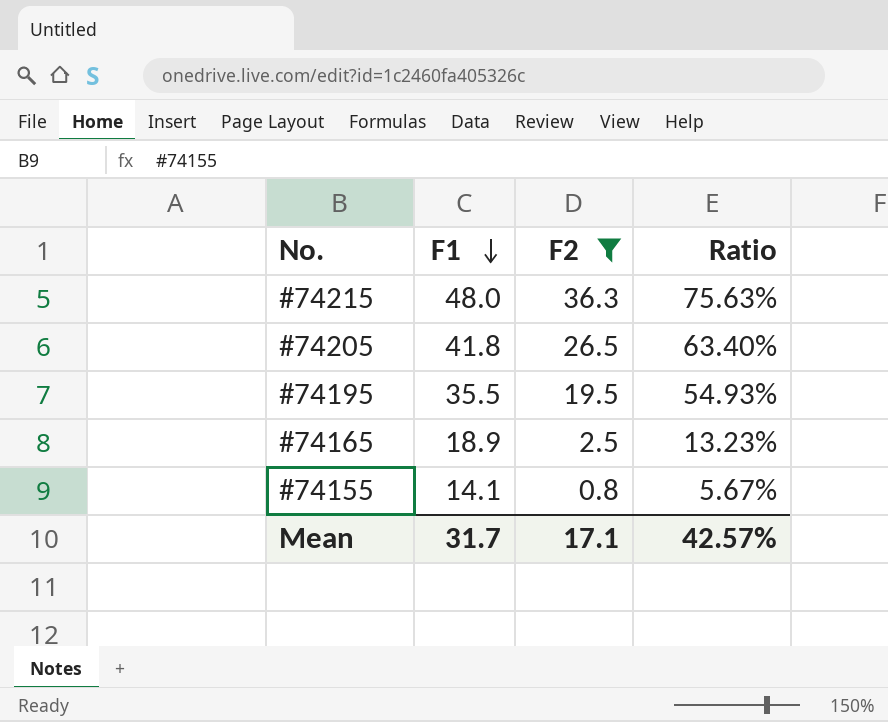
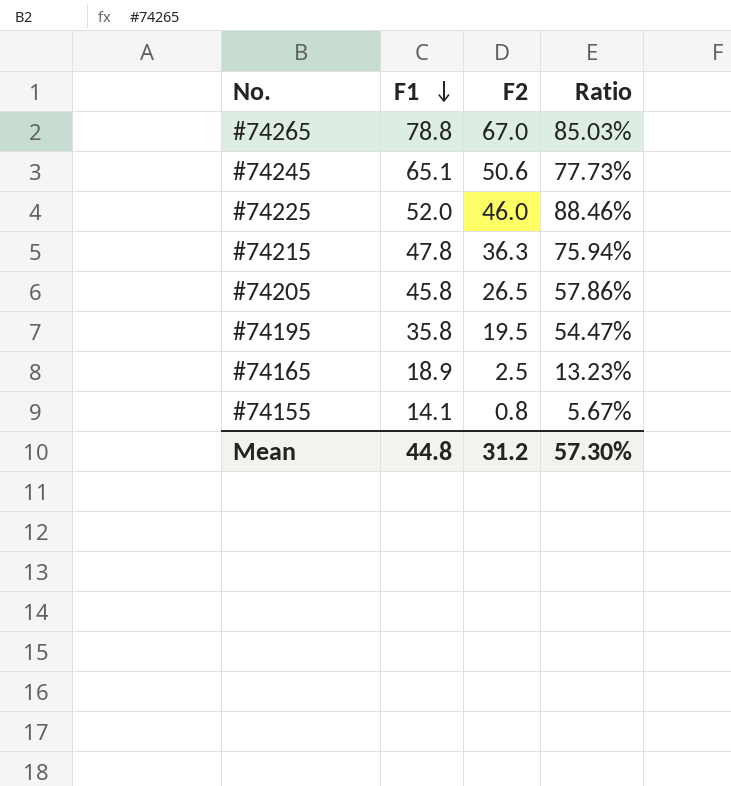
filter: F2 <= 36.3 -> none
#74215 | F1: 48.0 -> 47.8
#74215 | Ratio: 75.63% -> 75.94%
#74205 | F1: 41.8 -> 45.8
#74205 | Ratio: 63.40% -> 57.86%
#74195 | F1: 35.5 -> 35.8
#74195 | Ratio: 54.93% -> 54.47%
Mean | F1: 31.7 -> 44.8
Mean | F2: 17.1 -> 31.2
Mean | Ratio: 42.57% -> 57.30%

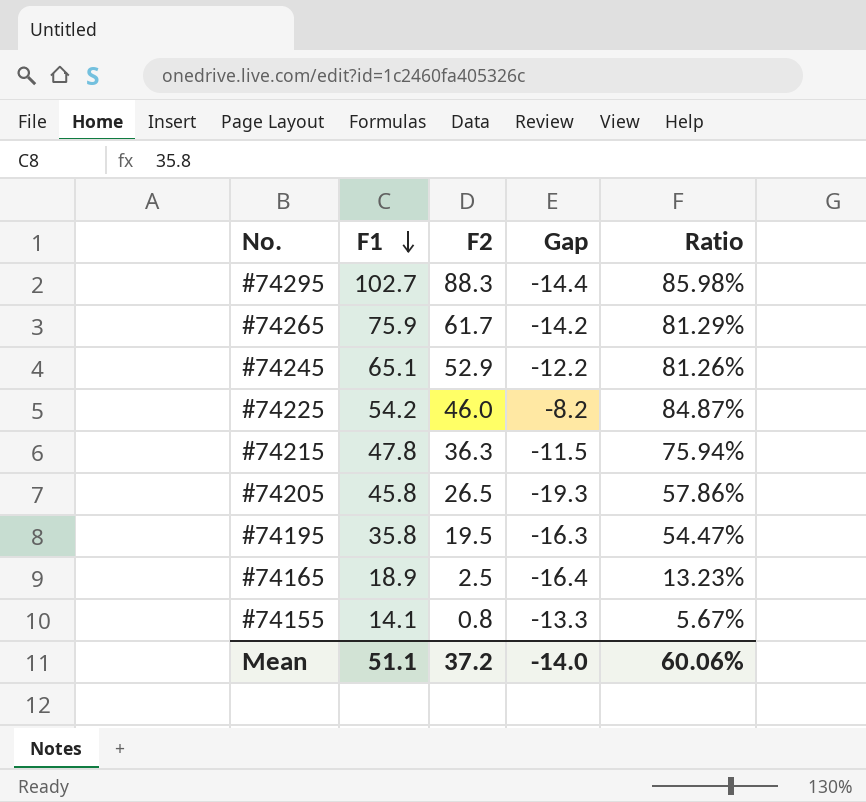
column Gap | formula: none -> [F2] - [F1]
row #74295: none -> 102.7 | 88.3 | -14.4 | 85.98%
#74265 | F1: 78.8 -> 75.9
#74265 | F2: 67.0 -> 61.7
#74265 | Ratio: 85.03% -> 81.29%
#74245 | F2: 50.6 -> 52.9
#74245 | Ratio: 77.73% -> 81.26%
#74225 | F1: 52.0 -> 54.2
#74225 | Ratio: 88.46% -> 84.87%
Mean | F1: 44.8 -> 51.1
Mean | F2: 31.2 -> 37.2
Mean | Ratio: 57.30% -> 60.06%

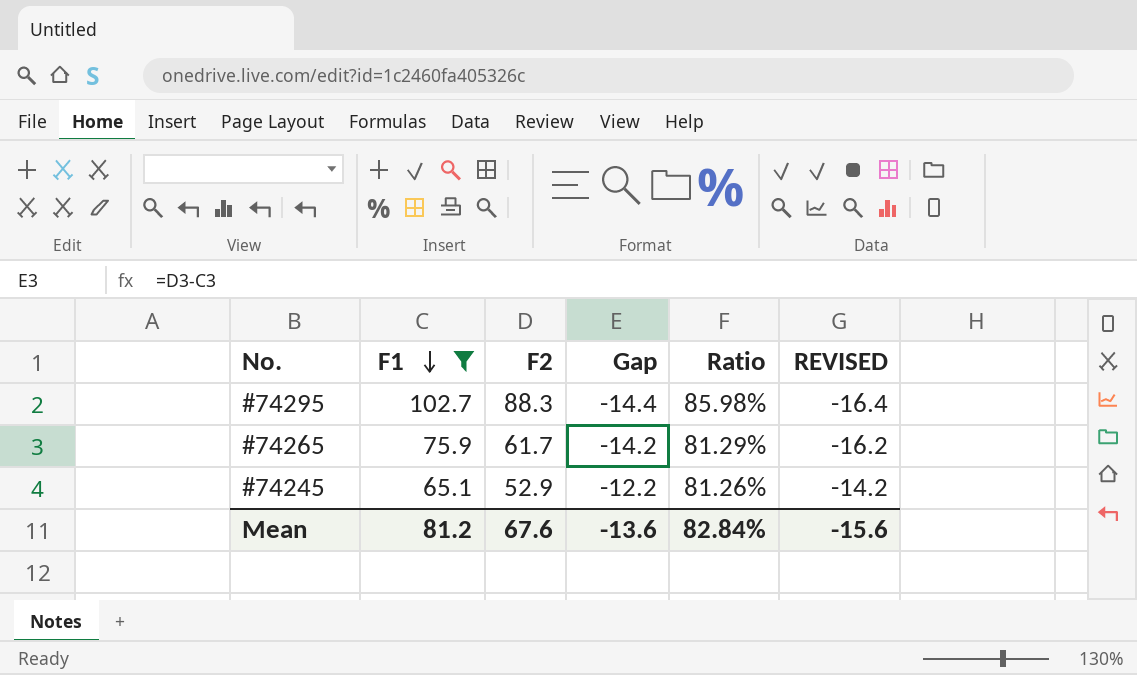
filter: none -> F1 >= 65.1
column REVISED | formula: none -> [Gap] - 2
Mean | F1: 51.1 -> 81.2
Mean | F2: 37.2 -> 67.6
Mean | Gap: -14.0 -> -13.6
Mean | Ratio: 60.06% -> 82.84%

